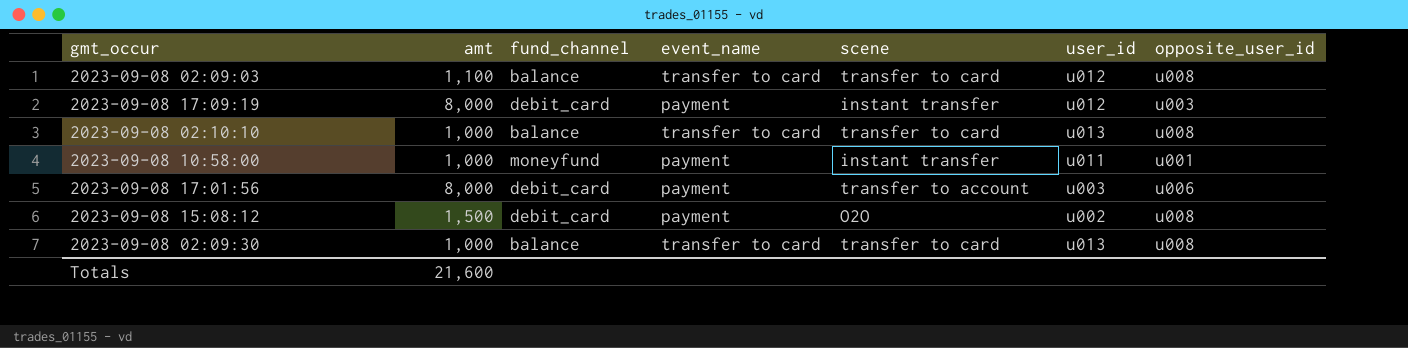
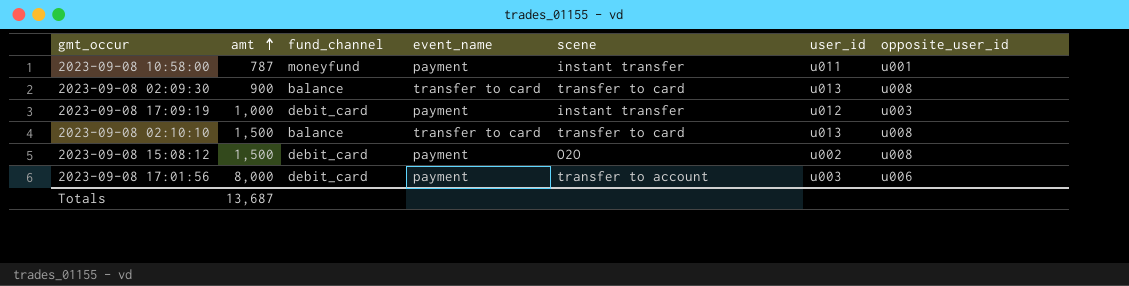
row order: none -> amt ascending
row 2023-09-08 02:09:03: 1,100 | balance | transfer to card | transfer to card | u012 | u008 -> none
2023-09-08 10:58:00 | amt: 1,000 -> 787
2023-09-08 02:09:30 | amt: 1,000 -> 900
2023-09-08 17:09:19 | amt: 8,000 -> 1,000
2023-09-08 02:10:10 | amt: 1,000 -> 1,500
Totals | amt: 21,600 -> 13,687

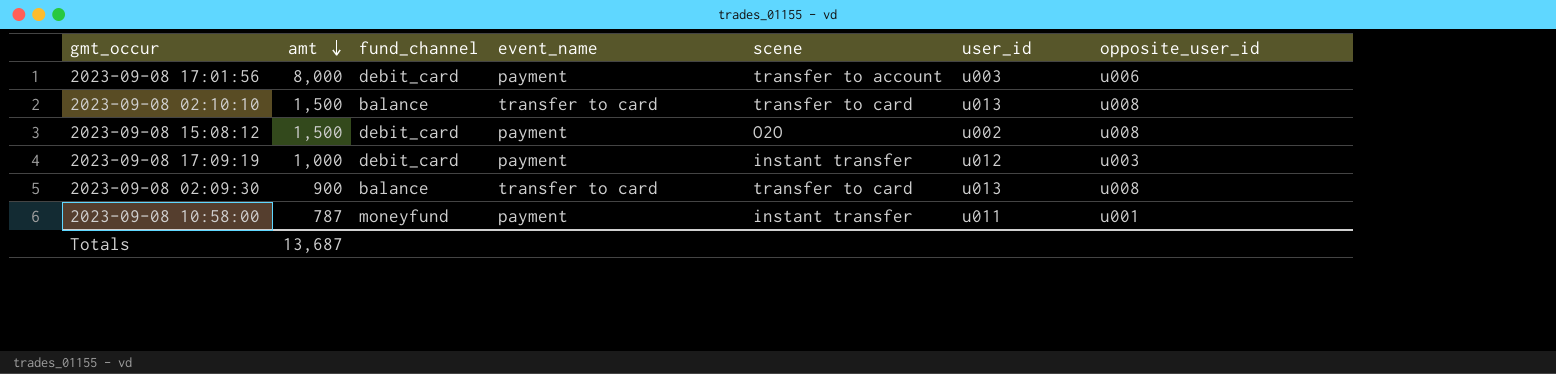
row order: amt ascending -> amt descending

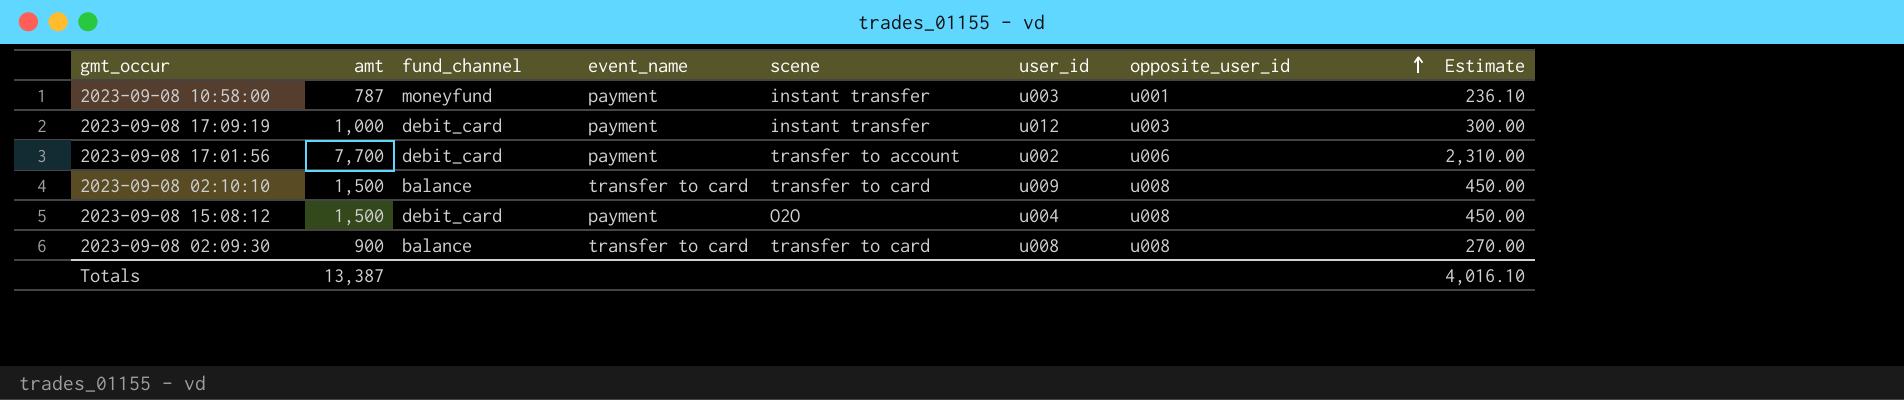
row order: amt descending -> opposite_user_id ascending
column Estimate | formula: none -> [amt] * 0.3
2023-09-08 10:58:00 | user_id: u011 -> u003
2023-09-08 17:01:56 | amt: 8,000 -> 7,700
2023-09-08 17:01:56 | user_id: u003 -> u002
2023-09-08 02:10:10 | user_id: u013 -> u009
2023-09-08 15:08:12 | user_id: u002 -> u004
2023-09-08 02:09:30 | user_id: u013 -> u008
Totals | amt: 13,687 -> 13,387

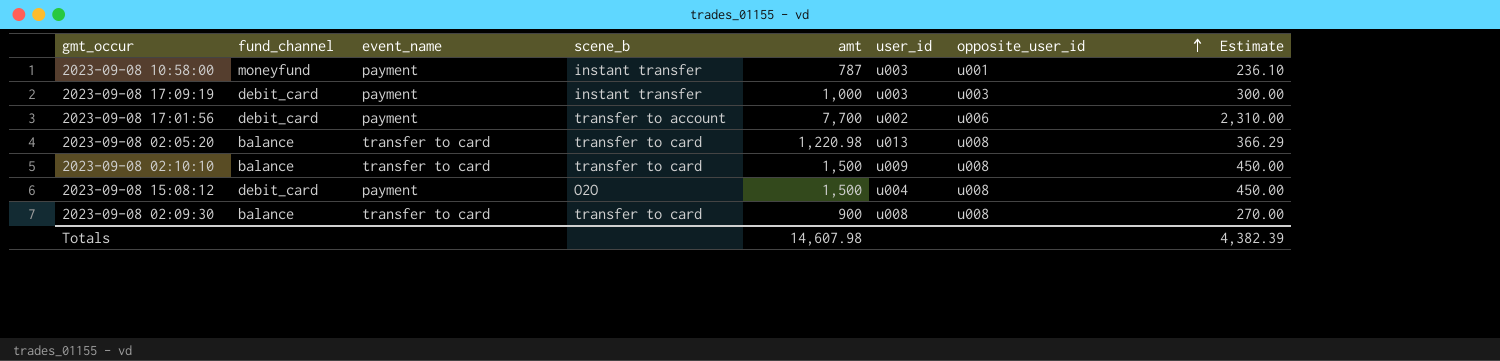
column name: scene -> scene_b
column amt | position: 2 -> 5
2023-09-08 17:09:19 | user_id: u012 -> u003
row 2023-09-08 02:05:20: none -> balance | transfer to card | transfer to card | 1,220.98 | u013 | u008 | 366.29
Totals | amt: 13,387 -> 14,607.98
Totals | Estimate: 4,016.10 -> 4,382.39

